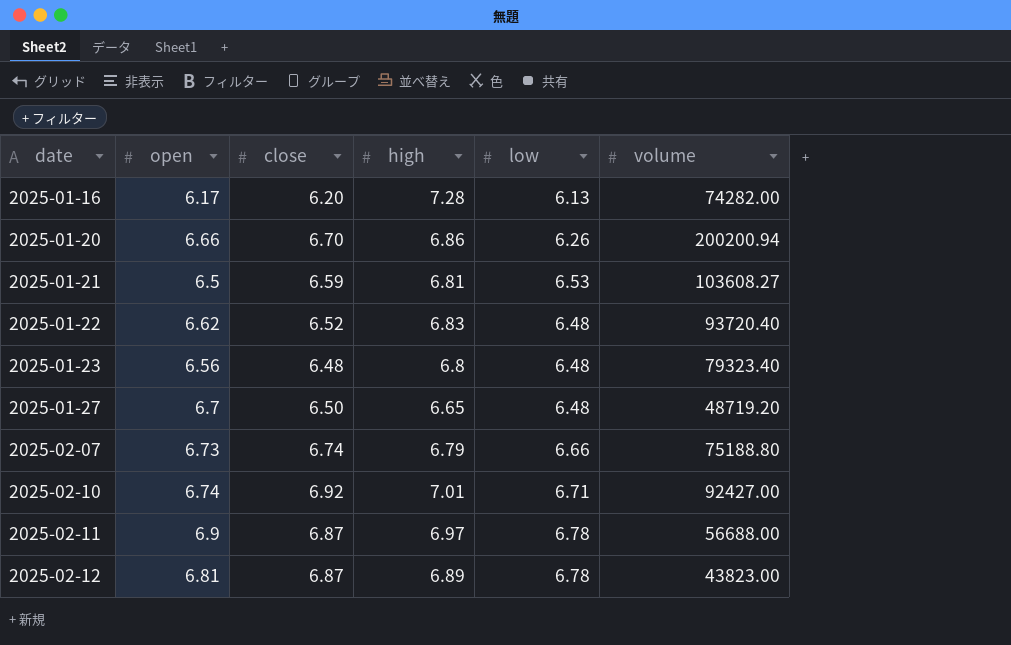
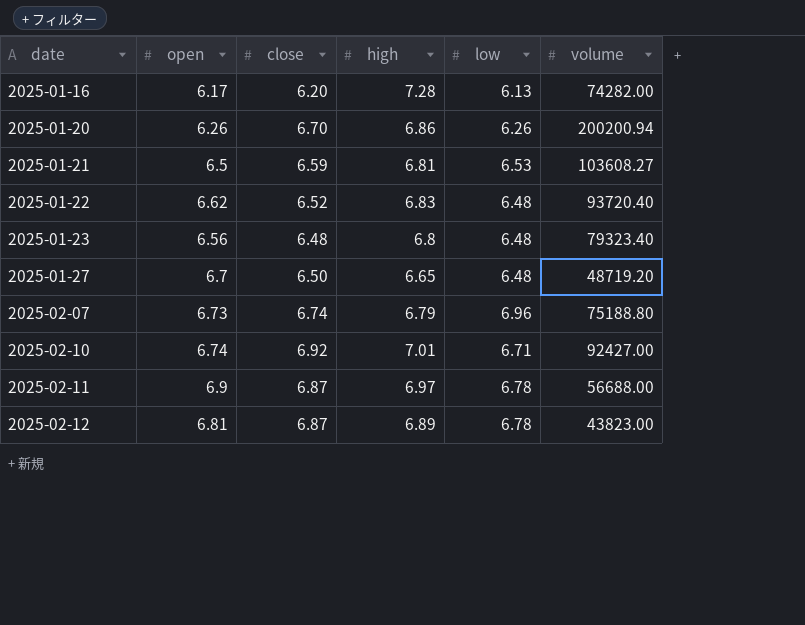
2025-01-20 | open: 6.66 -> 6.26
2025-02-07 | low: 6.66 -> 6.96

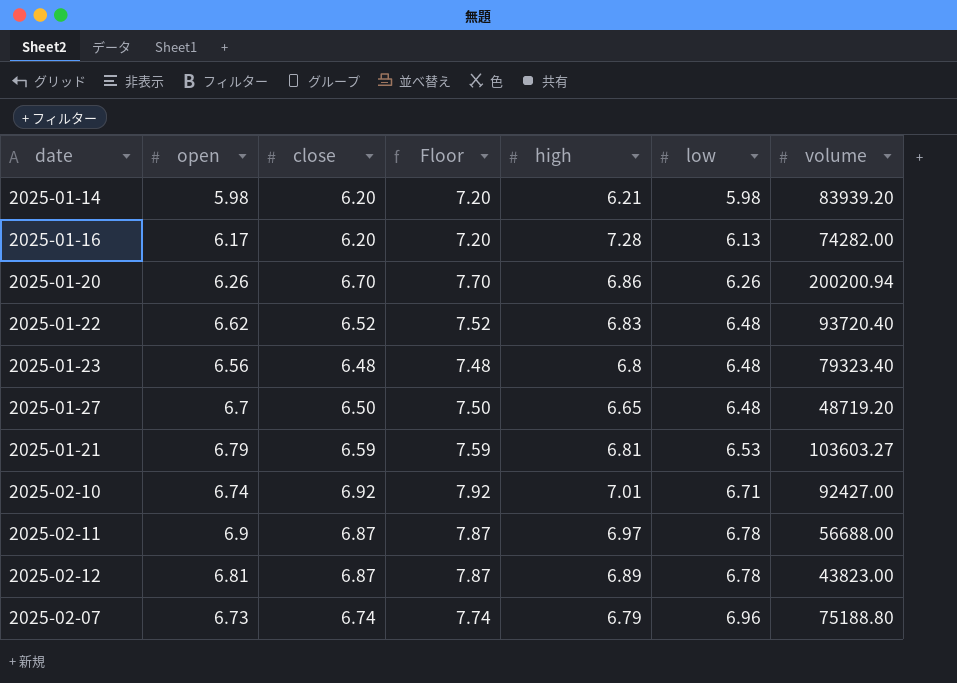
row order: date ascending -> low ascending
column Floor | formula: none -> [close] + 1
row 2025-01-14: none -> 5.98 | 6.20 | 7.20 | 6.21 | 5.98 | 83939.20
2025-01-21 | open: 6.5 -> 6.79
2025-01-21 | volume: 103608.27 -> 103603.27

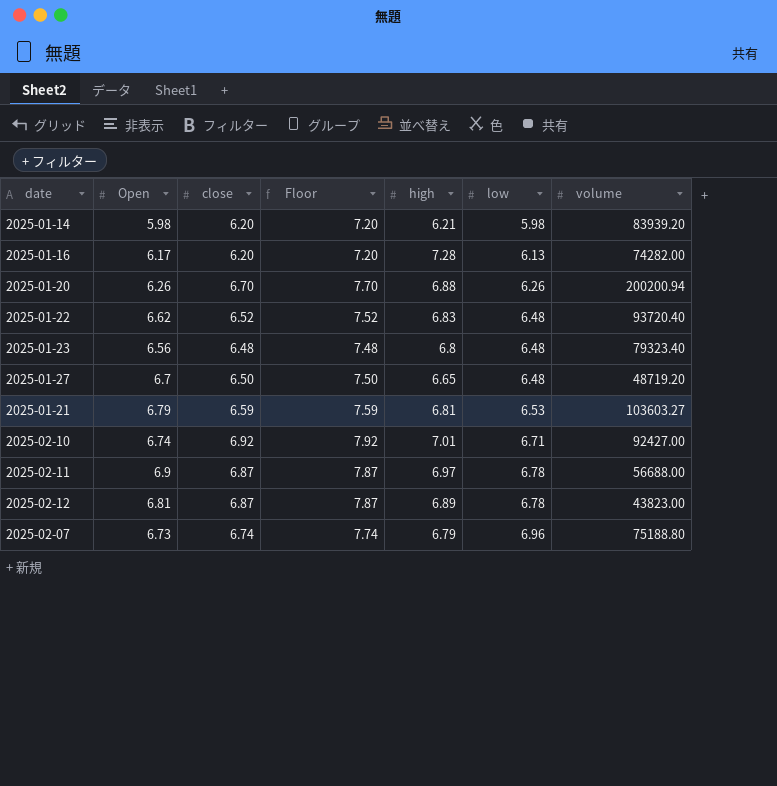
column name: open -> Open
2025-01-20 | high: 6.86 -> 6.88

